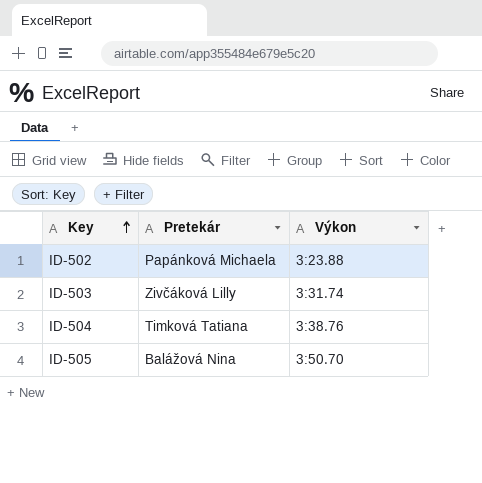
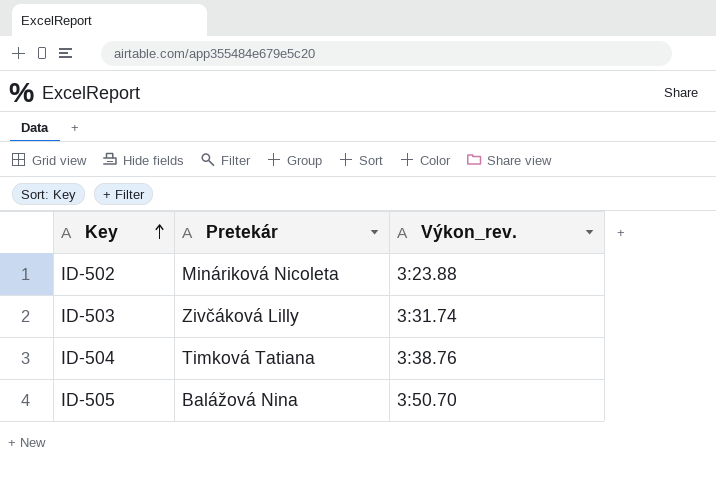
column name: Výkon -> Výkon_rev.
ID-502 | Pretekár: Papánková Michaela -> Mináriková Nicoleta

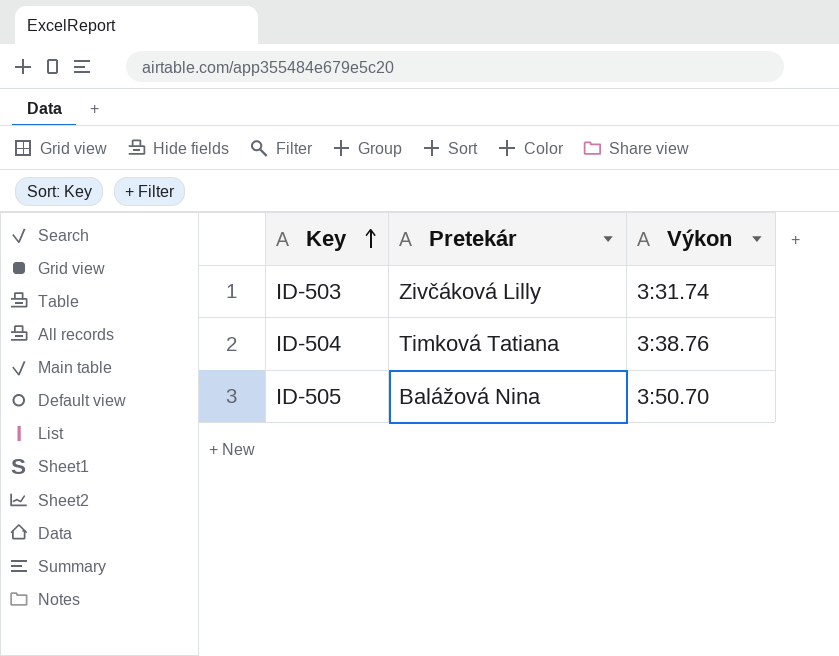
column name: Výkon_rev. -> Výkon
row ID-502: Mináriková Nicoleta | 3:23.88 -> none

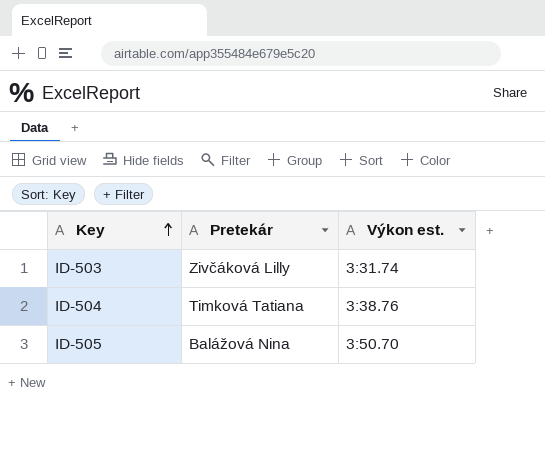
column name: Výkon -> Výkon est.

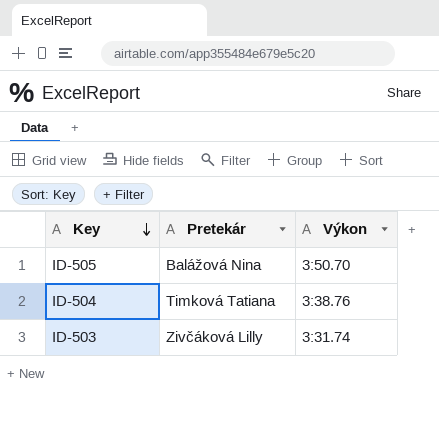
row order: Key ascending -> Key descending
column name: Výkon est. -> Výkon

